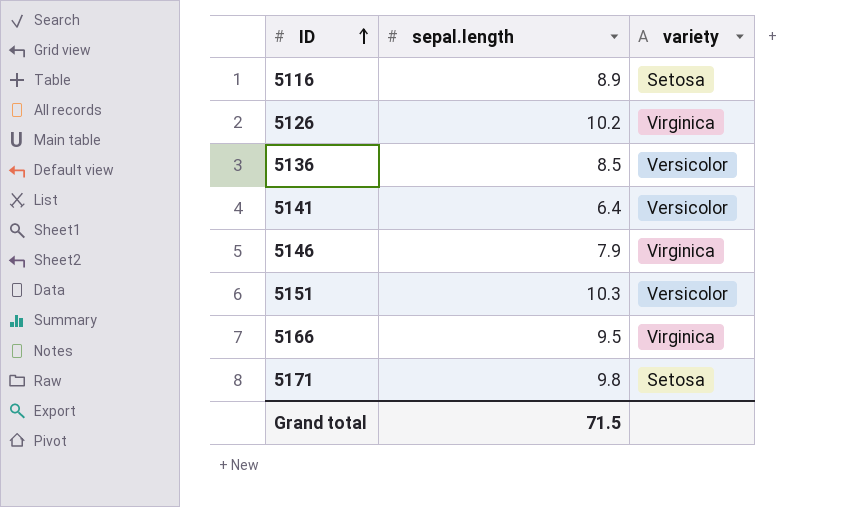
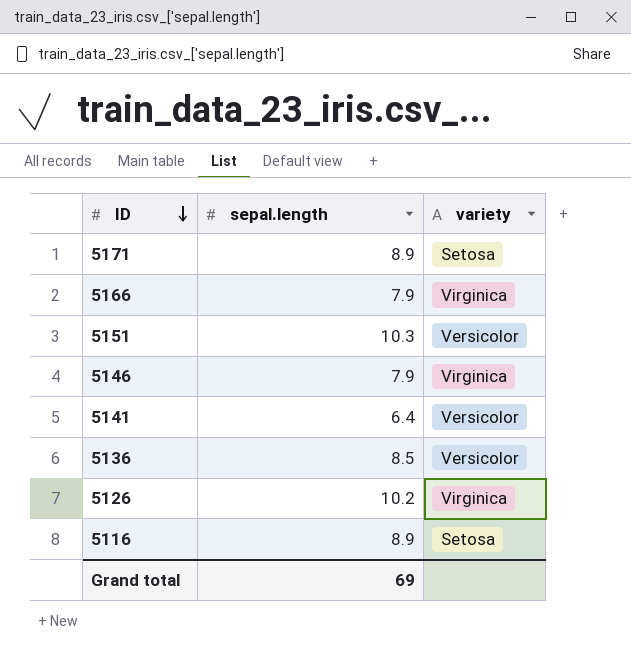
row order: ID ascending -> ID descending
5171 | sepal.length: 9.8 -> 8.9
5166 | sepal.length: 9.5 -> 7.9
Grand total | sepal.length: 71.5 -> 69

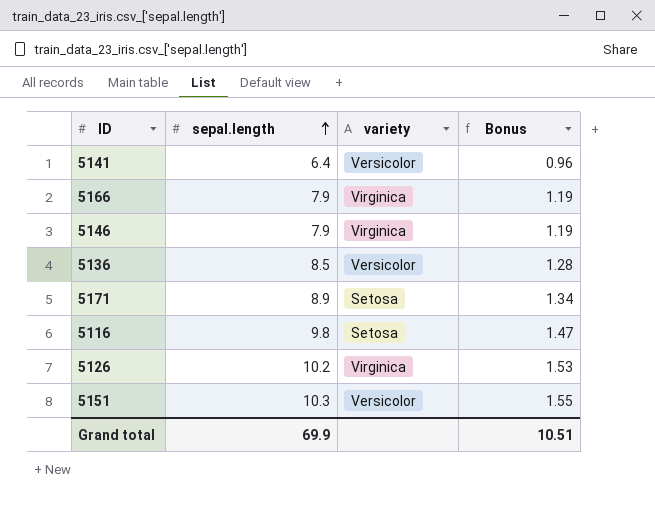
row order: ID descending -> sepal.length ascending
column Bonus | formula: none -> [sepal.length] * 0.15
5116 | sepal.length: 8.9 -> 9.8
Grand total | sepal.length: 69 -> 69.9

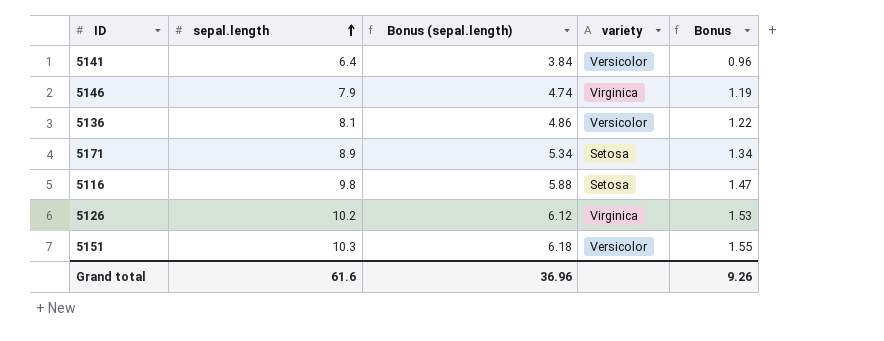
column Bonus (sepal.length) | formula: none -> [sepal.length] * 0.6
row 5166: 7.9 | Virginica | 1.19 -> none
5136 | sepal.length: 8.5 -> 8.1
5136 | Bonus: 1.28 -> 1.22
Grand total | sepal.length: 69.9 -> 61.6
Grand total | Bonus: 10.51 -> 9.26

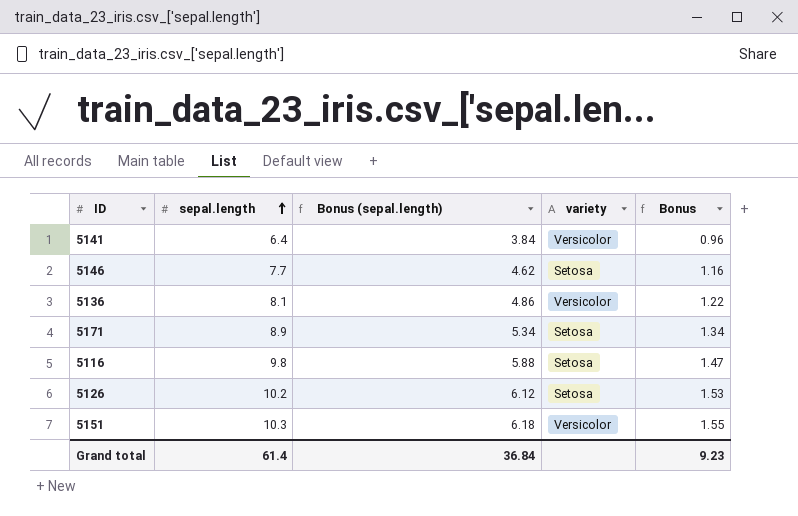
5146 | sepal.length: 7.9 -> 7.7
5146 | Bonus (sepal.length): 4.74 -> 4.62
5146 | variety: Virginica -> Setosa
5146 | Bonus: 1.19 -> 1.16
5126 | variety: Virginica -> Setosa
Grand total | sepal.length: 61.6 -> 61.4
Grand total | Bonus (sepal.length): 36.96 -> 36.84
Grand total | Bonus: 9.26 -> 9.23

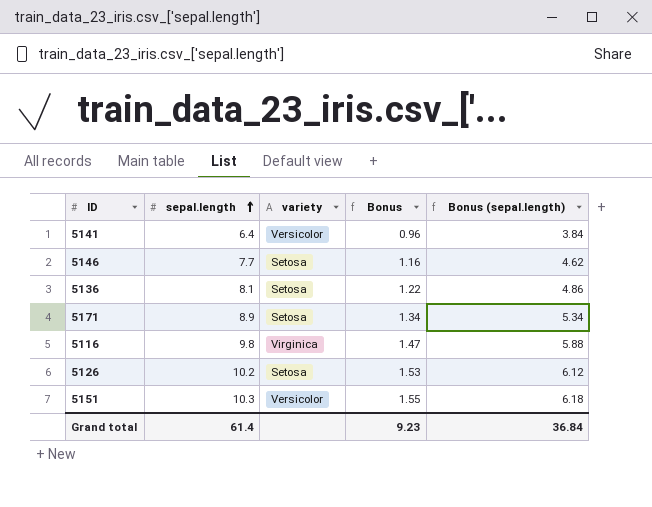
column Bonus (sepal.length) | position: 3 -> 5
5136 | variety: Versicolor -> Setosa
5116 | variety: Setosa -> Virginica

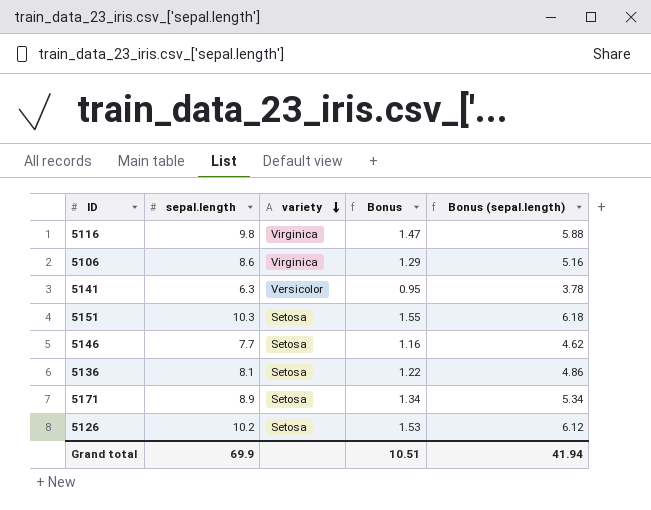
row order: sepal.length ascending -> variety descending
row 5106: none -> 8.6 | Virginica | 1.29 | 5.16
5141 | sepal.length: 6.4 -> 6.3
5141 | Bonus: 0.96 -> 0.95
5141 | Bonus (sepal.length): 3.84 -> 3.78
5151 | variety: Versicolor -> Setosa
Grand total | sepal.length: 61.4 -> 69.9
Grand total | Bonus: 9.23 -> 10.51
Grand total | Bonus (sepal.length): 36.84 -> 41.94

